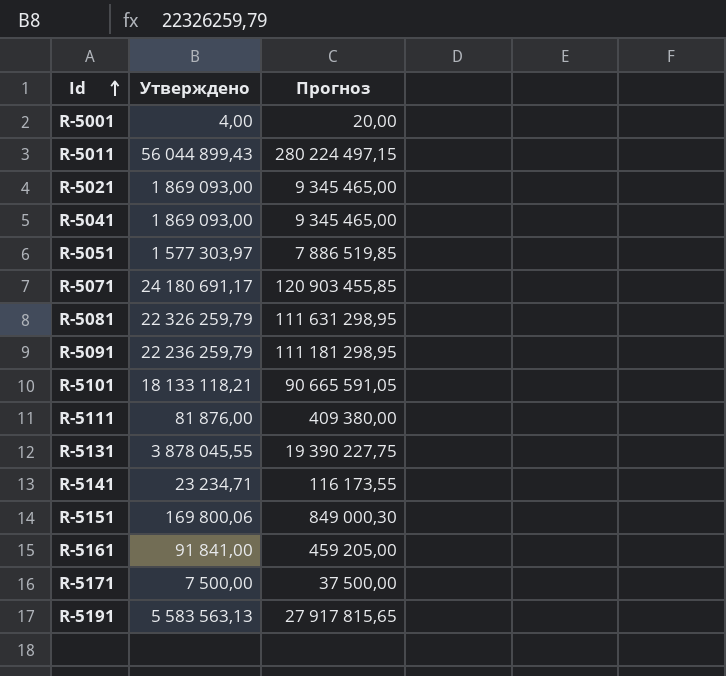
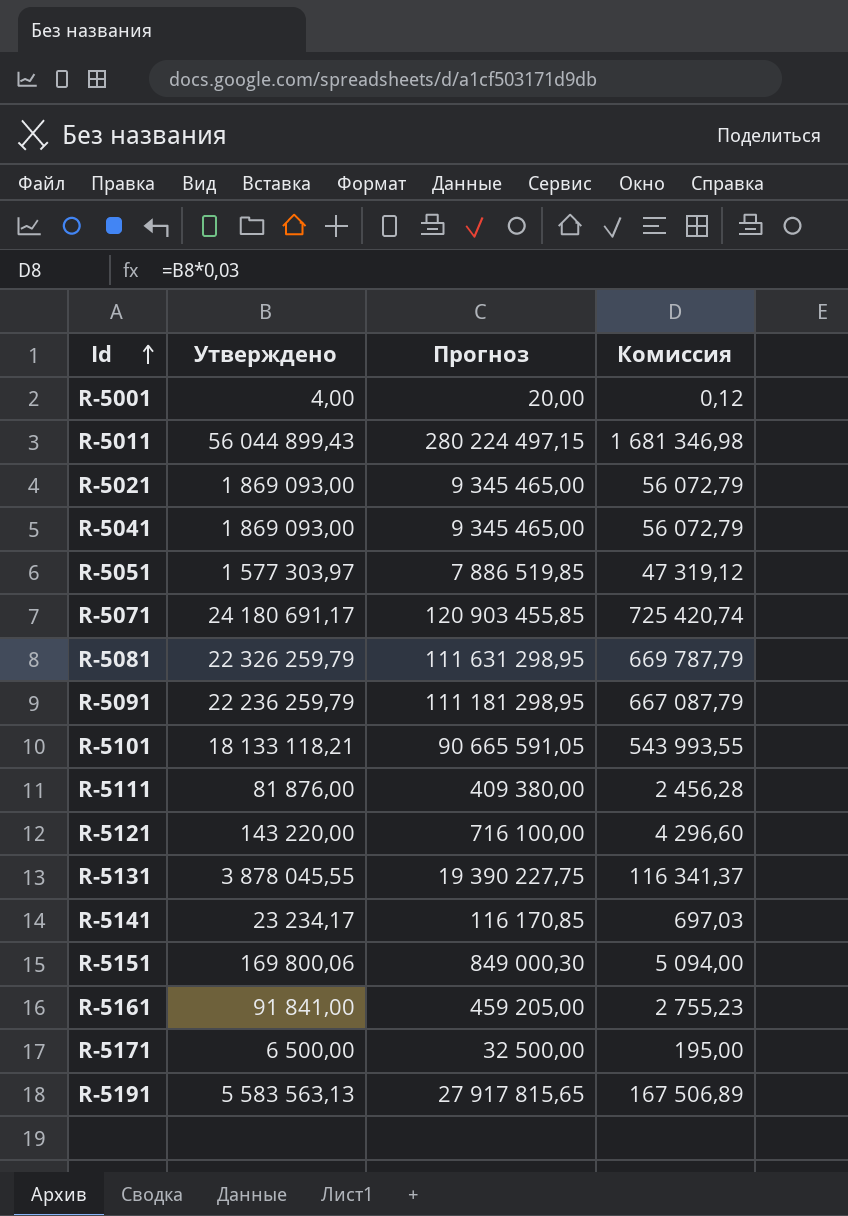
column Комиссия | formula: none -> [Утверждено] * 0,03
row R-5121: none -> 143 220,00 | 716 100,00 | 4 296,60
R-5141 | Утверждено: 23 234,71 -> 23 234,17
R-5141 | Прогноз: 116 173,55 -> 116 170,85
R-5171 | Утверждено: 7 500,00 -> 6 500,00
R-5171 | Прогноз: 37 500,00 -> 32 500,00

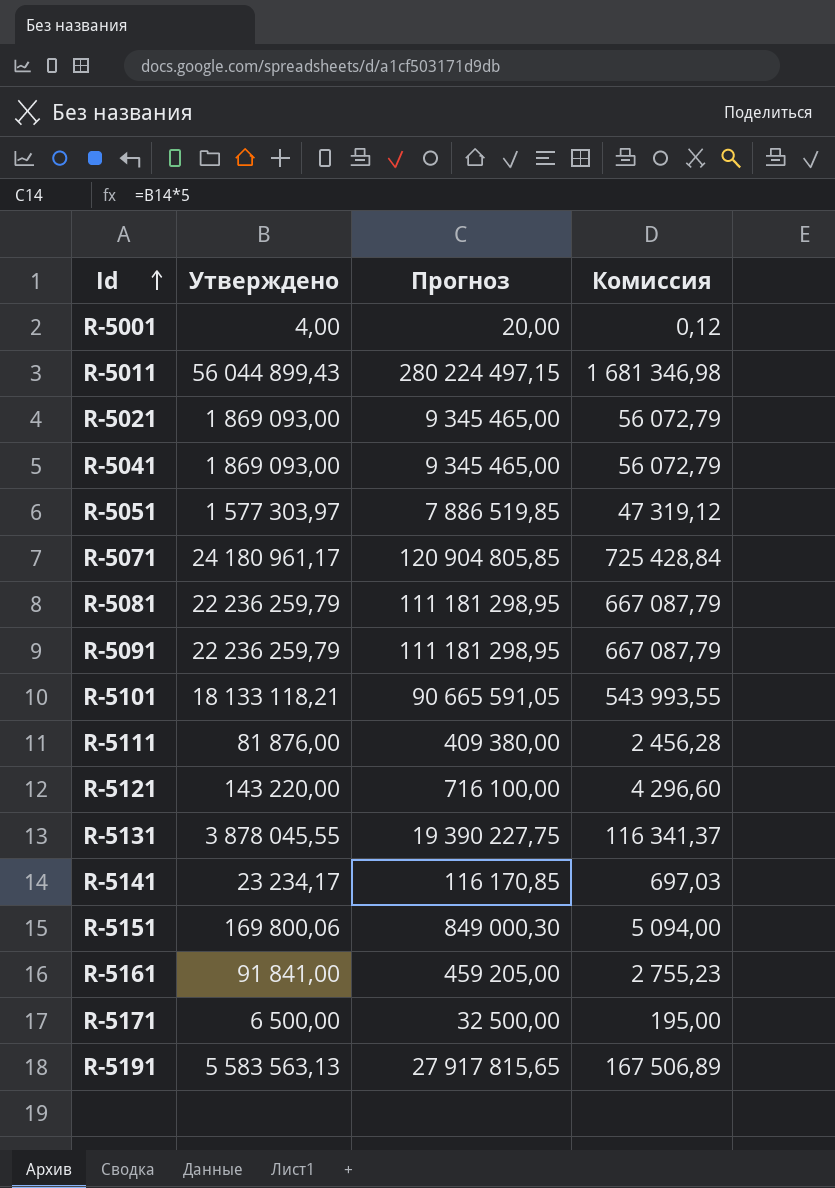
R-5071 | Утверждено: 24 180 691,17 -> 24 180 961,17
R-5071 | Прогноз: 120 903 455,85 -> 120 904 805,85
R-5071 | Комиссия: 725 420,74 -> 725 428,84
R-5081 | Утверждено: 22 326 259,79 -> 22 236 259,79
R-5081 | Прогноз: 111 631 298,95 -> 111 181 298,95
R-5081 | Комиссия: 669 787,79 -> 667 087,79

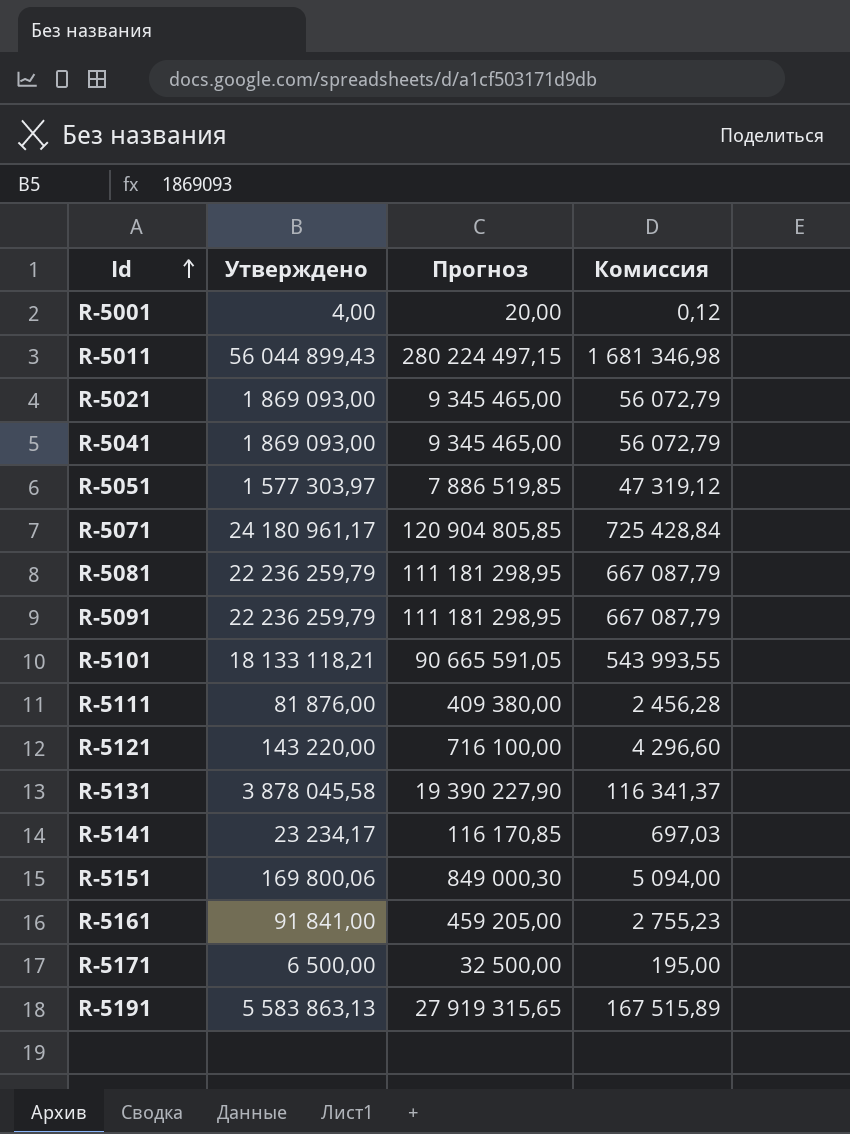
R-5131 | Утверждено: 3 878 045,55 -> 3 878 045,58
R-5131 | Прогноз: 19 390 227,75 -> 19 390 227,90
R-5191 | Утверждено: 5 583 563,13 -> 5 583 863,13
R-5191 | Прогноз: 27 917 815,65 -> 27 919 315,65
R-5191 | Комиссия: 167 506,89 -> 167 515,89

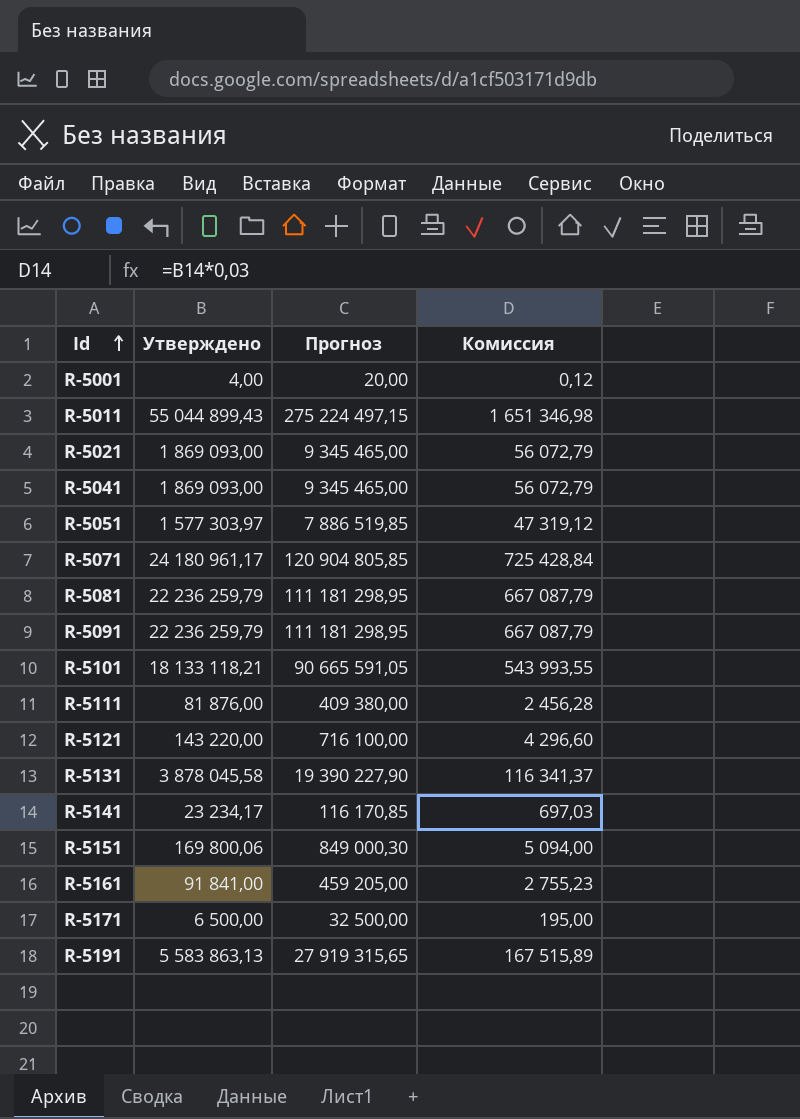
R-5011 | Утверждено: 56 044 899,43 -> 55 044 899,43
R-5011 | Прогноз: 280 224 497,15 -> 275 224 497,15
R-5011 | Комиссия: 1 681 346,98 -> 1 651 346,98

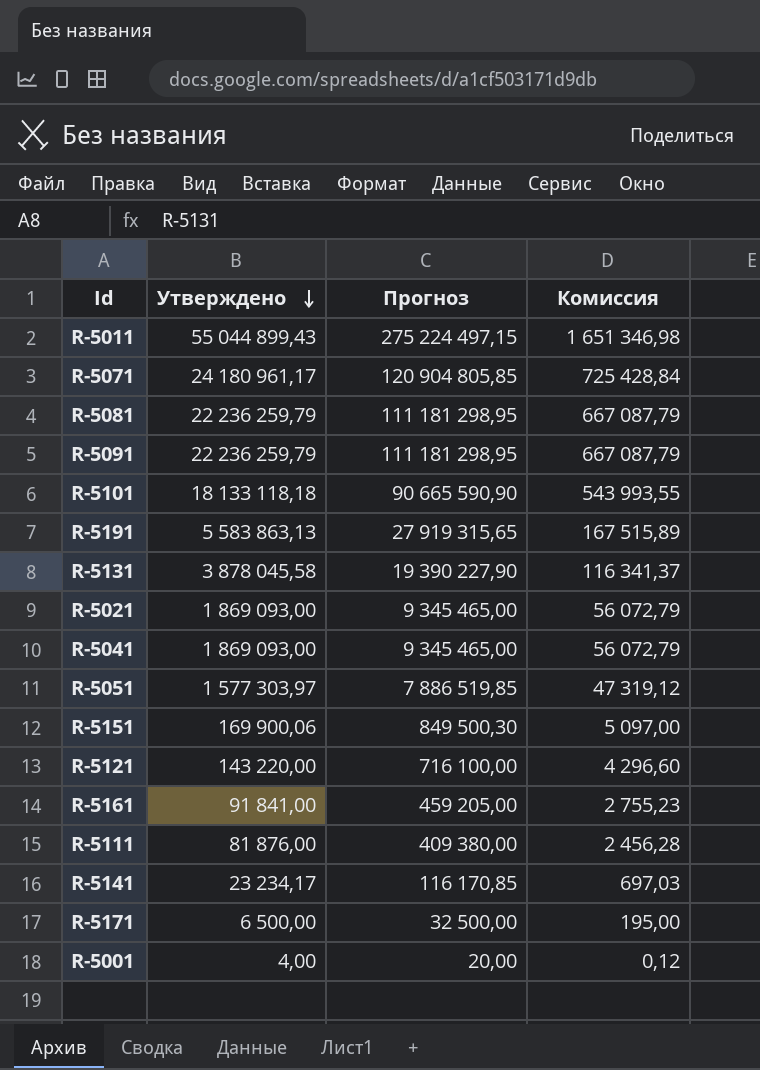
row order: Id ascending -> Утверждено descending
R-5101 | Утверждено: 18 133 118,21 -> 18 133 118,18
R-5101 | Прогноз: 90 665 591,05 -> 90 665 590,90
R-5151 | Утверждено: 169 800,06 -> 169 900,06
R-5151 | Прогноз: 849 000,30 -> 849 500,30
R-5151 | Комиссия: 5 094,00 -> 5 097,00

